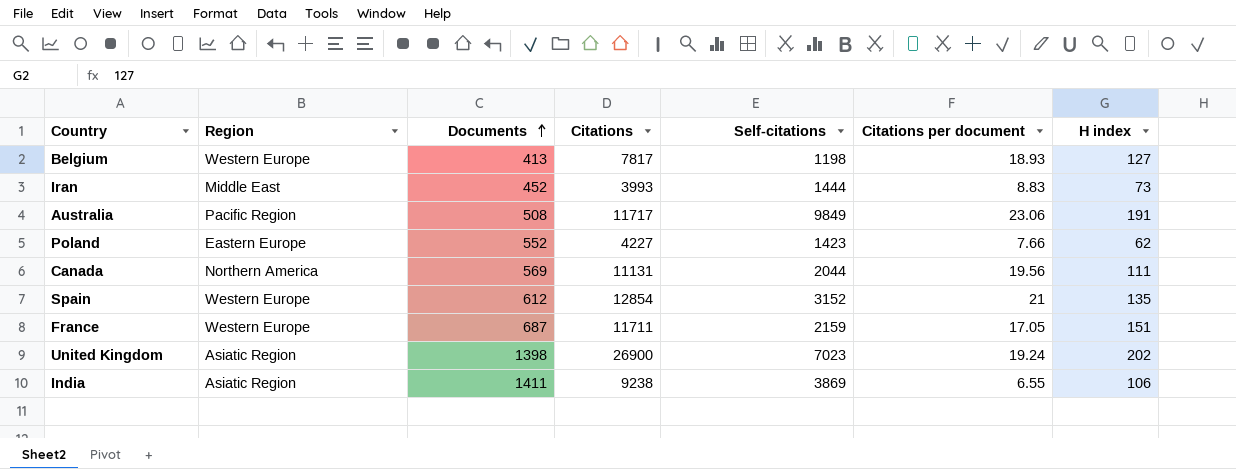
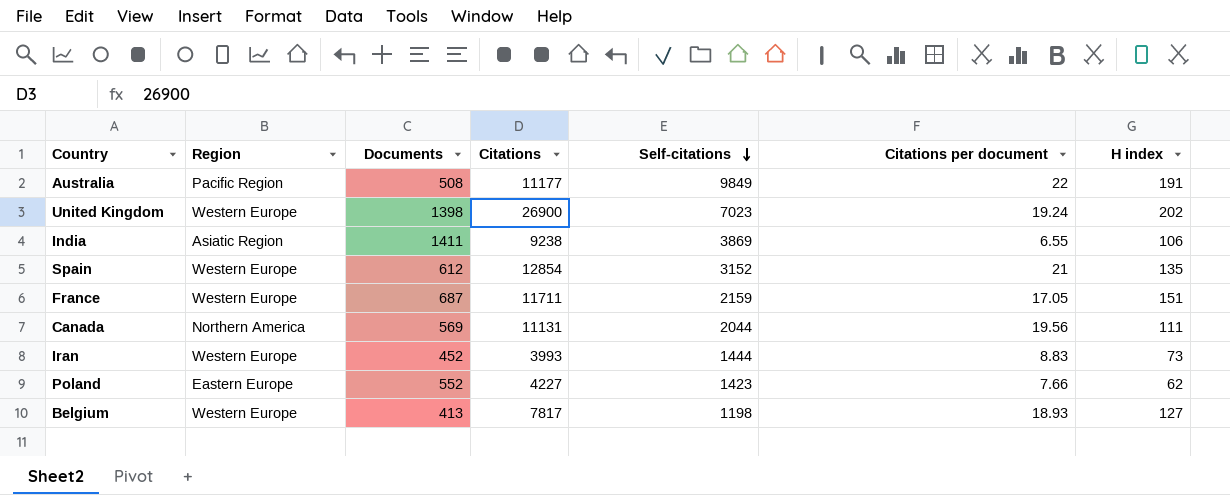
row order: Documents ascending -> Self-citations descending
Australia | Citations: 11717 -> 11177
Australia | Citations per document: 23.06 -> 22
United Kingdom | Region: Asiatic Region -> Western Europe
Iran | Region: Middle East -> Western Europe

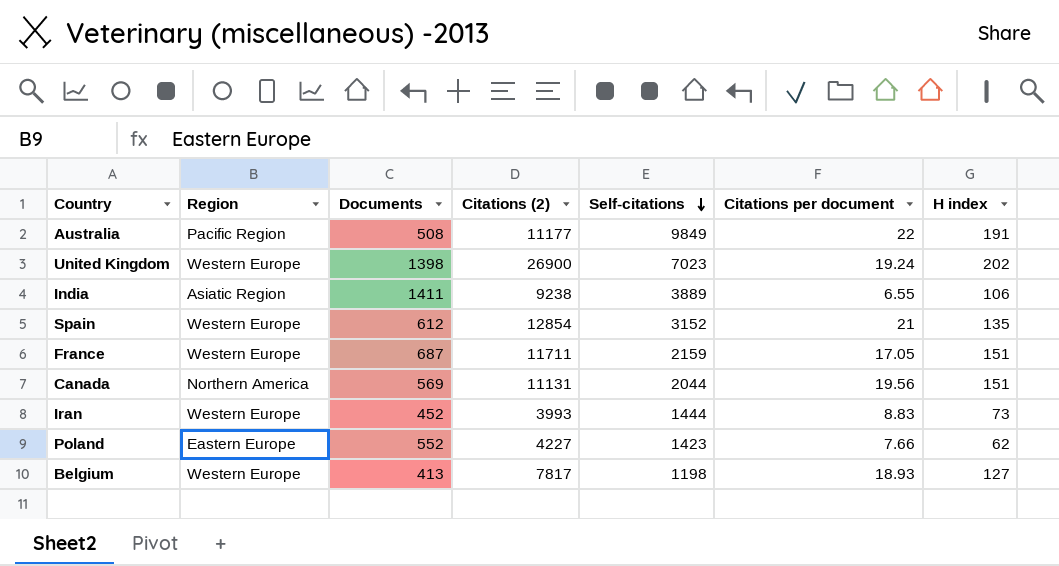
column name: Citations -> Citations (2)
India | Self-citations: 3869 -> 3889
Canada | H index: 111 -> 151

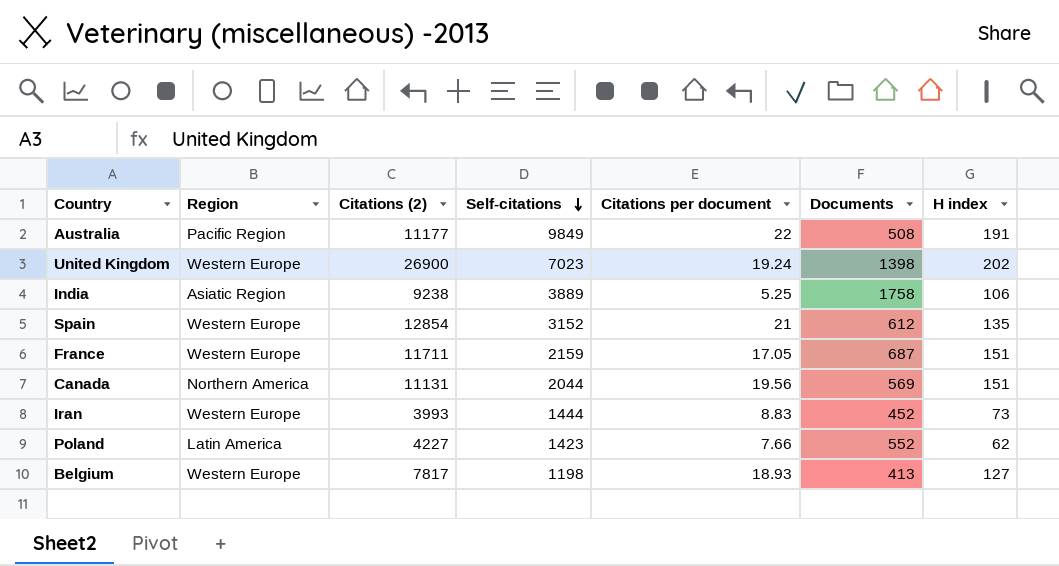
column Documents | position: 3 -> 6
India | Citations per document: 6.55 -> 5.25
India | Documents: 1411 -> 1758
Poland | Region: Eastern Europe -> Latin America

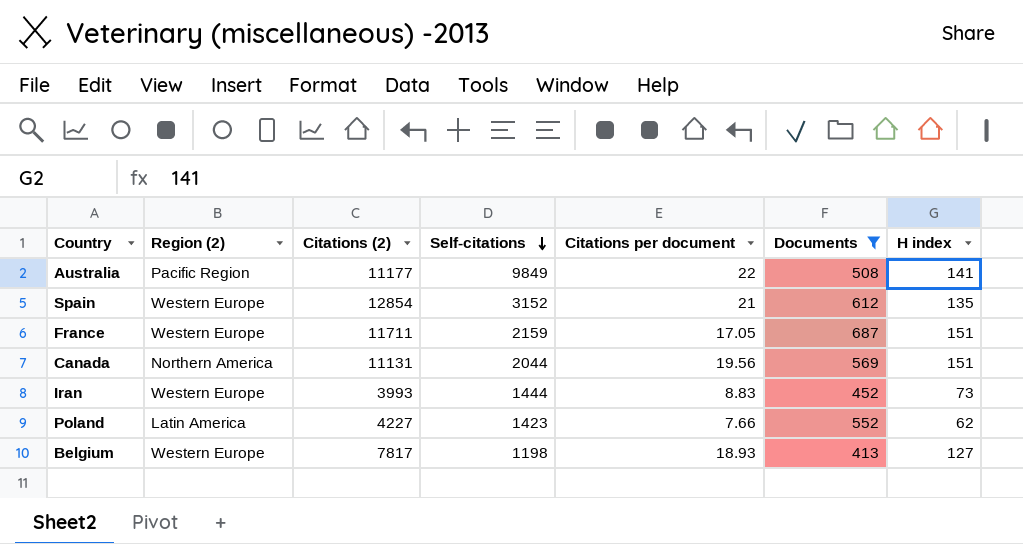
filter: none -> Documents <= 687
column name: Region -> Region (2)
Australia | H index: 191 -> 141

